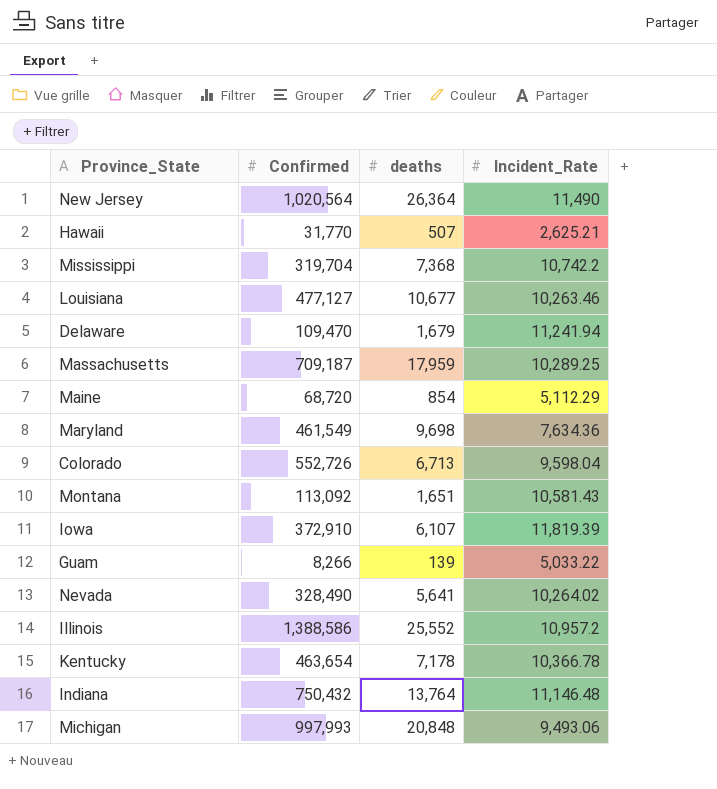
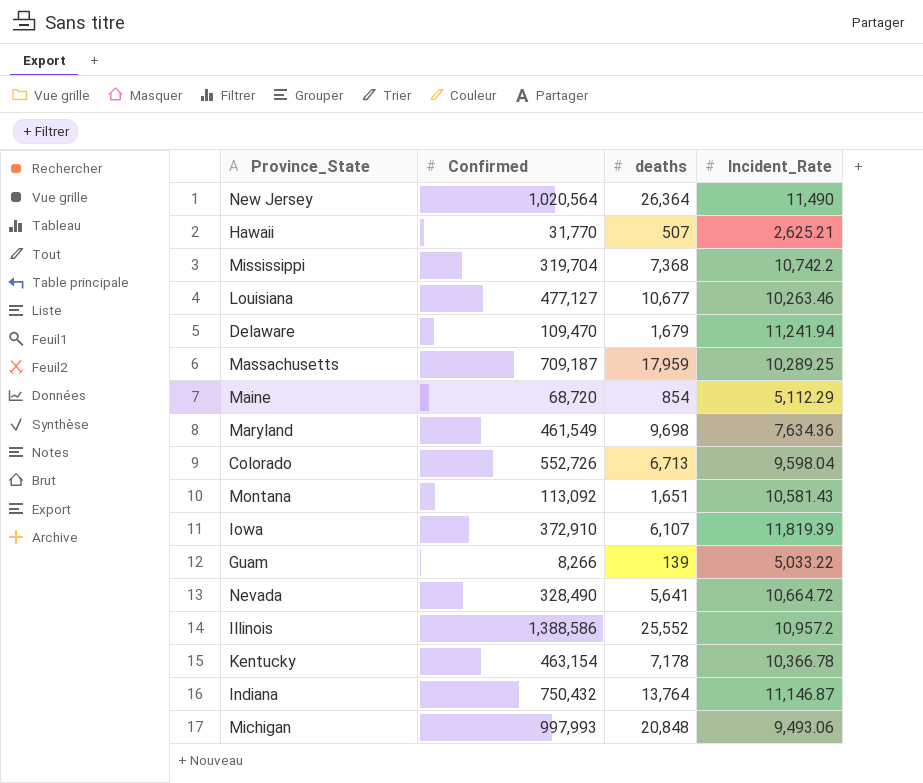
Nevada | Incident_Rate: 10,264.02 -> 10,664.72
Kentucky | Confirmed: 463,654 -> 463,154
Indiana | Incident_Rate: 11,146.48 -> 11,146.87

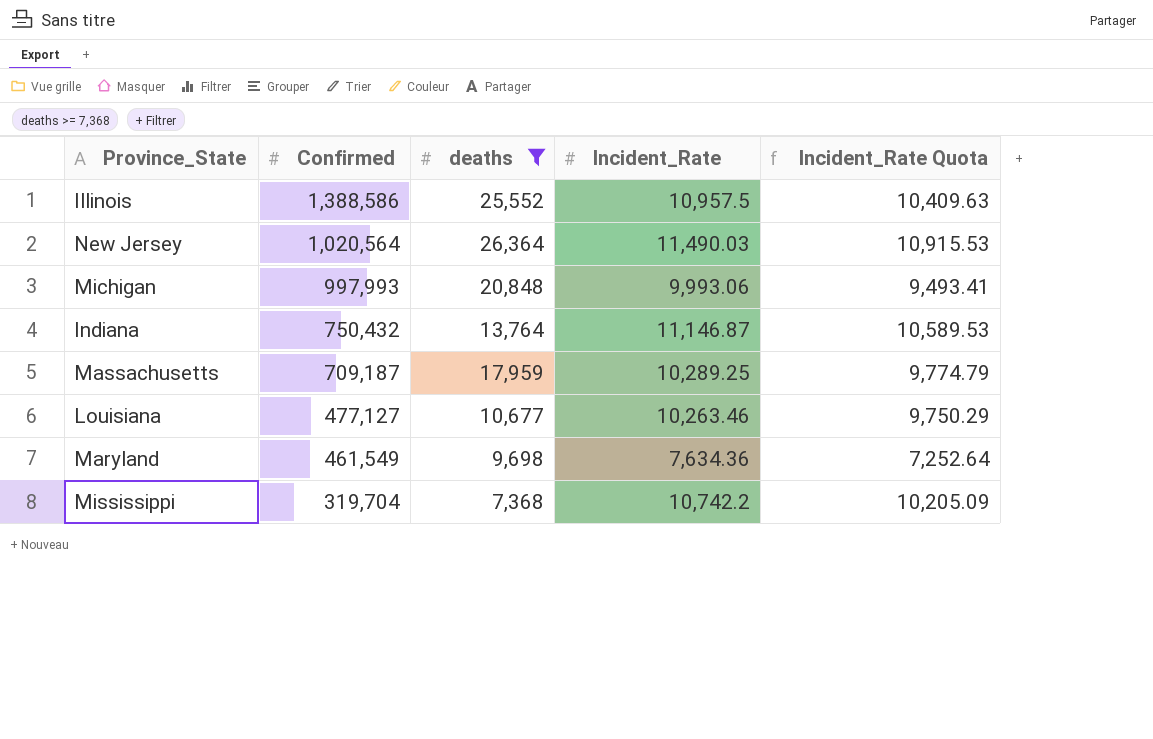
filter: none -> deaths >= 7,368
row order: none -> Confirmed descending
column Incident_Rate Quota | formula: none -> [Incident_Rate] * 0.95
Illinois | Incident_Rate: 10,957.2 -> 10,957.5
New Jersey | Incident_Rate: 11,490 -> 11,490.03
Michigan | Incident_Rate: 9,493.06 -> 9,993.06

